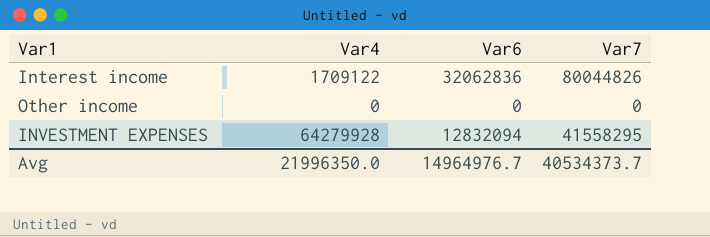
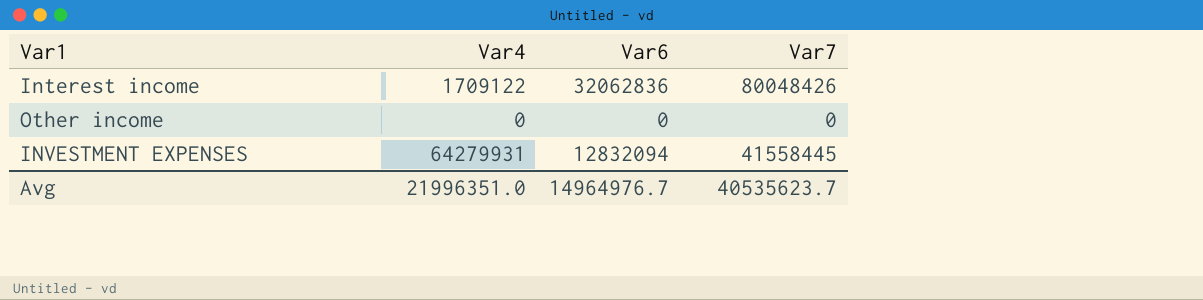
Interest income | Var7: 80044826 -> 80048426
INVESTMENT EXPENSES | Var4: 64279928 -> 64279931
INVESTMENT EXPENSES | Var7: 41558295 -> 41558445
Avg | Var4: 21996350.0 -> 21996351.0
Avg | Var7: 40534373.7 -> 40535623.7

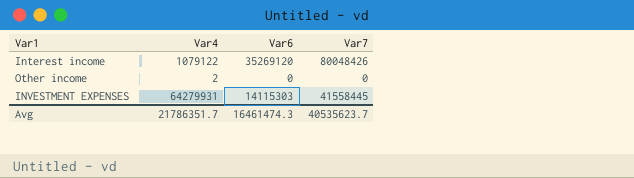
Interest income | Var4: 1709122 -> 1079122
Interest income | Var6: 32062836 -> 35269120
Other income | Var4: 0 -> 2
INVESTMENT EXPENSES | Var6: 12832094 -> 14115303
Avg | Var4: 21996351.0 -> 21786351.7
Avg | Var6: 14964976.7 -> 16461474.3

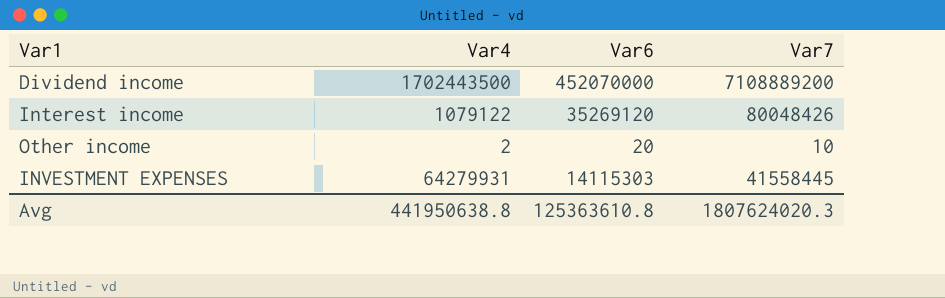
row Dividend income: none -> 1702443500 | 452070000 | 7108889200
Other income | Var6: 0 -> 20
Other income | Var7: 0 -> 10
Avg | Var4: 21786351.7 -> 441950638.8
Avg | Var6: 16461474.3 -> 125363610.8
Avg | Var7: 40535623.7 -> 1807624020.3

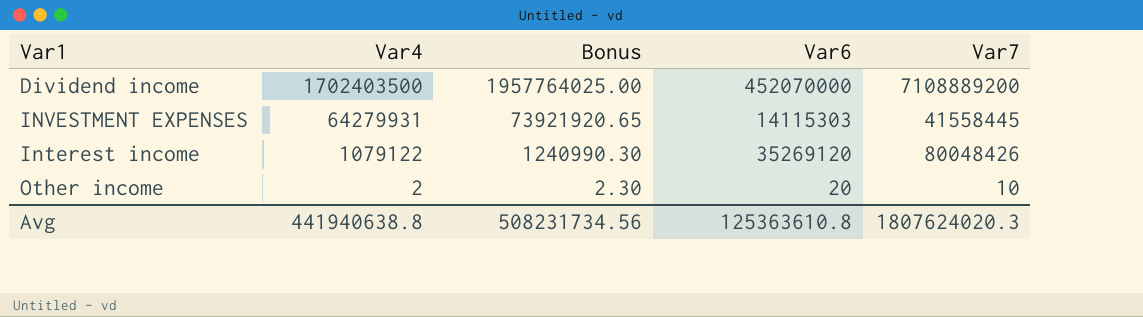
row order: none -> Var4 descending
column Bonus | formula: none -> [Var4] * 1.15
Dividend income | Var4: 1702443500 -> 1702403500
Avg | Var4: 441950638.8 -> 441940638.8

